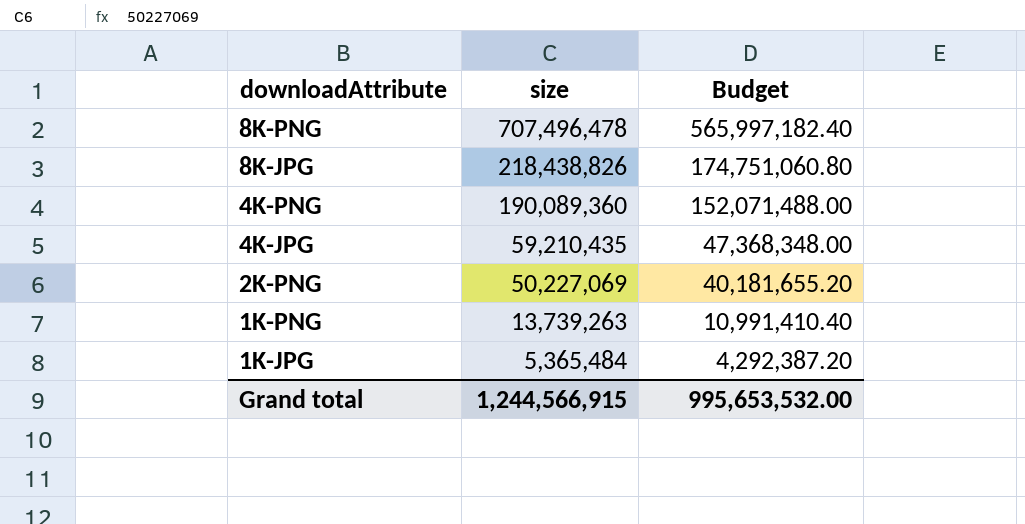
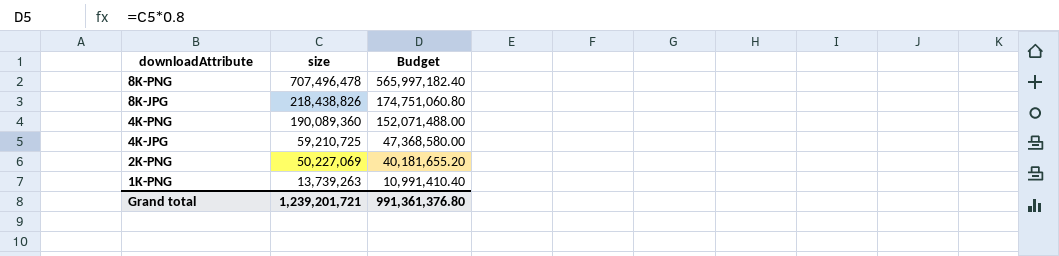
row 1K-JPG: 5,365,484 | 4,292,387.20 -> none
4K-JPG | size: 59,210,435 -> 59,210,725
4K-JPG | Budget: 47,368,348.00 -> 47,368,580.00
Grand total | size: 1,244,566,915 -> 1,239,201,721
Grand total | Budget: 995,653,532.00 -> 991,361,376.80

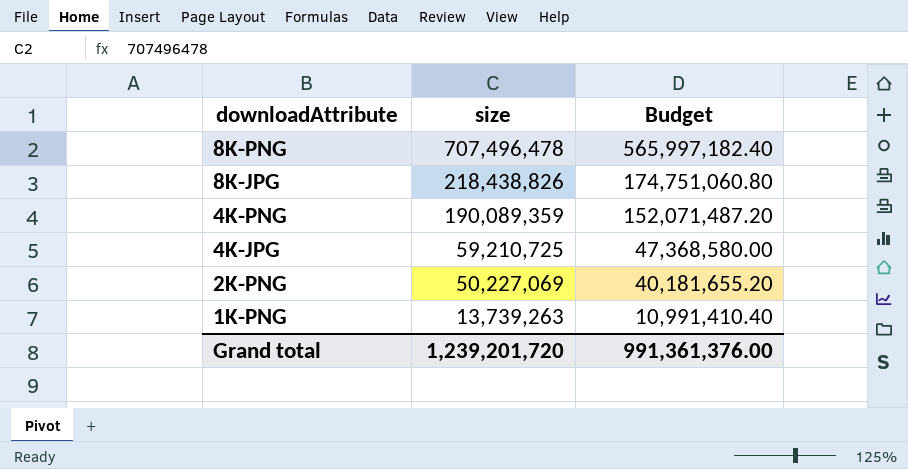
4K-PNG | size: 190,089,360 -> 190,089,359
4K-PNG | Budget: 152,071,488.00 -> 152,071,487.20
Grand total | size: 1,239,201,721 -> 1,239,201,720
Grand total | Budget: 991,361,376.80 -> 991,361,376.00

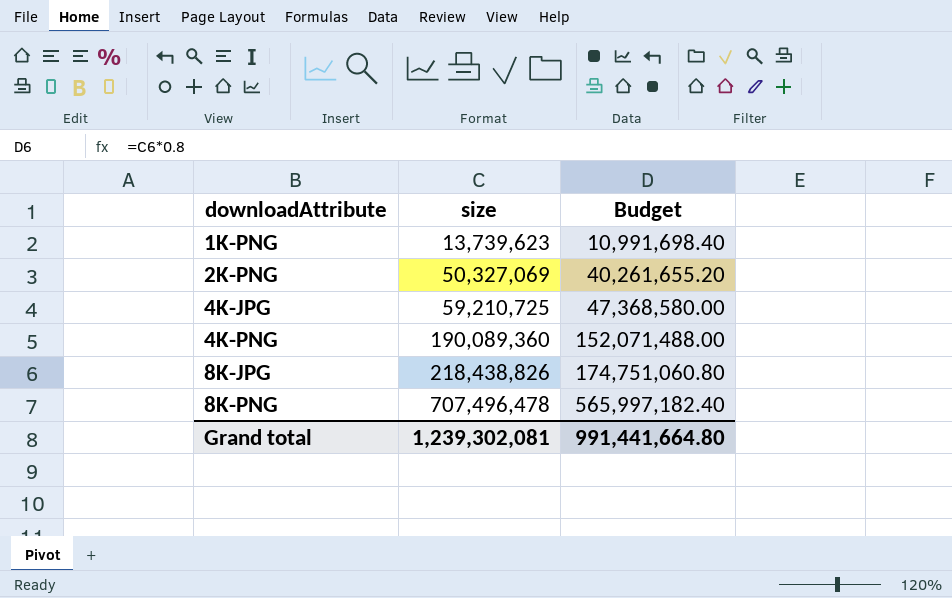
row order: downloadAttribute descending -> downloadAttribute ascending
1K-PNG | size: 13,739,263 -> 13,739,623
1K-PNG | Budget: 10,991,410.40 -> 10,991,698.40
2K-PNG | size: 50,227,069 -> 50,327,069
2K-PNG | Budget: 40,181,655.20 -> 40,261,655.20
4K-PNG | size: 190,089,359 -> 190,089,360
4K-PNG | Budget: 152,071,487.20 -> 152,071,488.00
Grand total | size: 1,239,201,720 -> 1,239,302,081
Grand total | Budget: 991,361,376.00 -> 991,441,664.80

